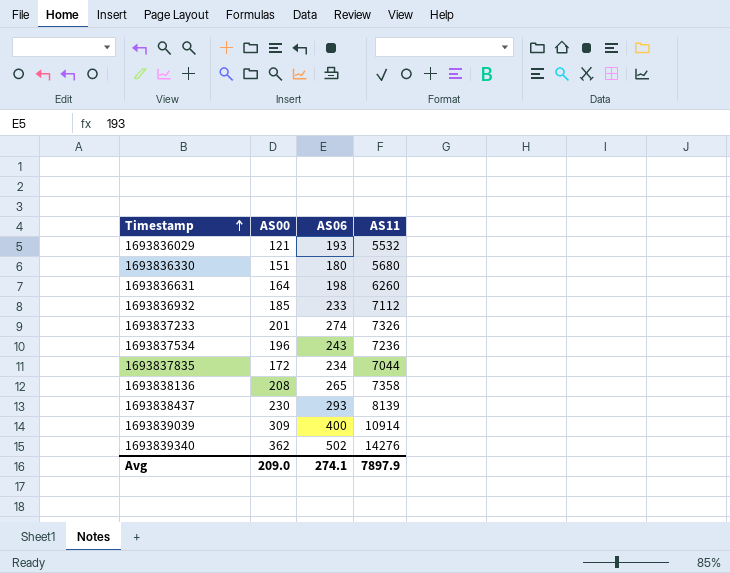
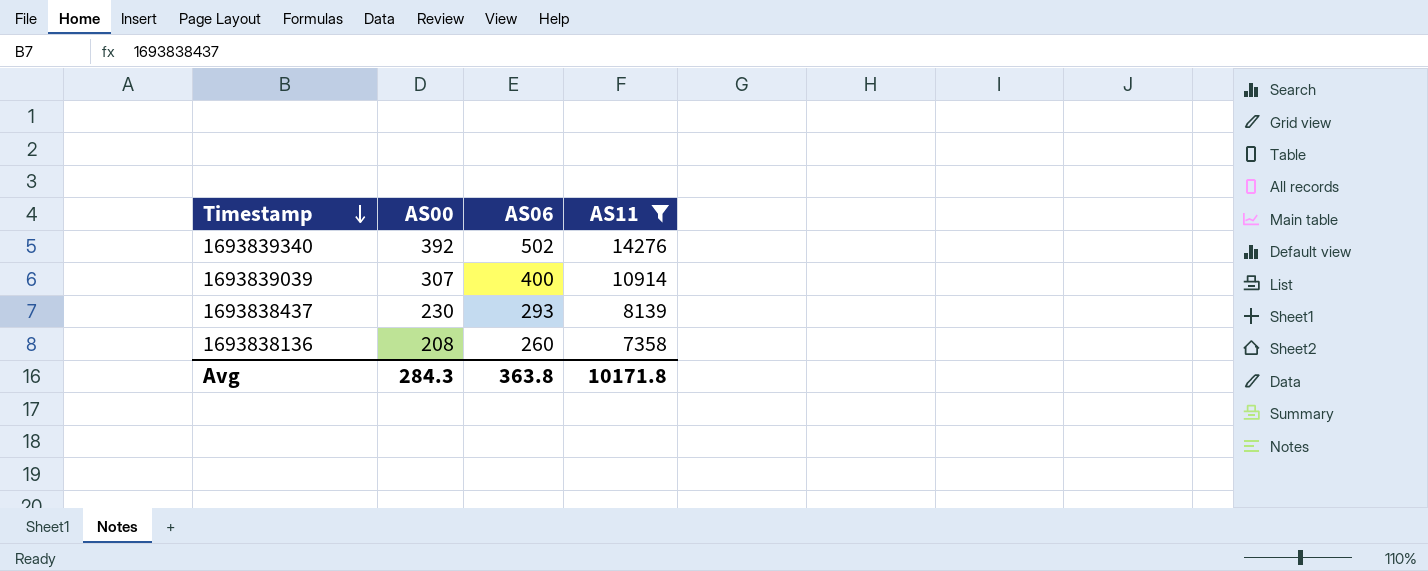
filter: none -> AS11 >= 7358
row order: Timestamp ascending -> Timestamp descending
1693839340 | AS00: 362 -> 392
1693839039 | AS00: 309 -> 307
1693838136 | AS06: 265 -> 260
Avg | AS00: 209.0 -> 284.3
Avg | AS06: 274.1 -> 363.8
Avg | AS11: 7897.9 -> 10171.8

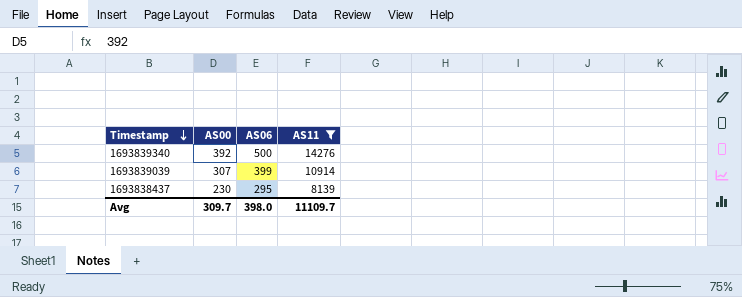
row 1693838136: 208 | 260 | 7358 -> none
1693839340 | AS06: 502 -> 500
1693839039 | AS06: 400 -> 399
1693838437 | AS06: 293 -> 295
Avg | AS00: 284.3 -> 309.7
Avg | AS06: 363.8 -> 398.0
Avg | AS11: 10171.8 -> 11109.7

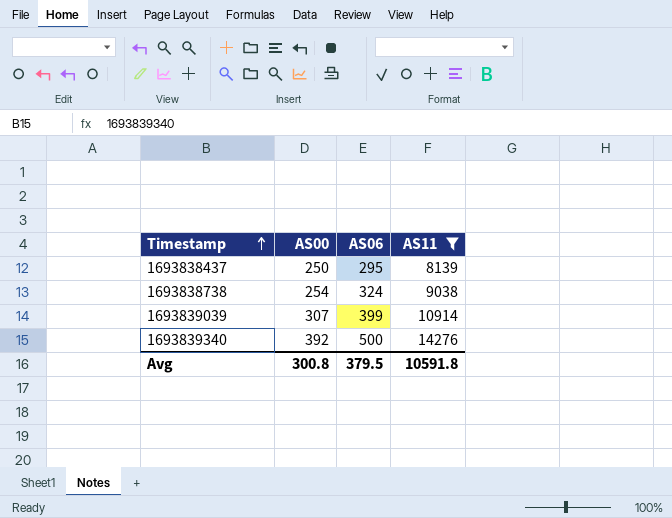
row order: Timestamp descending -> Timestamp ascending
1693838437 | AS00: 230 -> 250
row 1693838738: none -> 254 | 324 | 9038
Avg | AS00: 309.7 -> 300.8
Avg | AS06: 398.0 -> 379.5
Avg | AS11: 11109.7 -> 10591.8

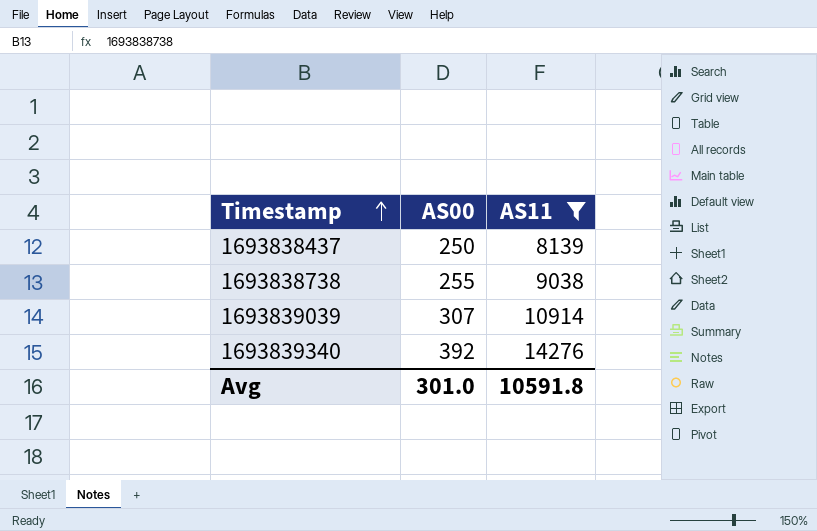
column AS06 | position: 3 -> none
1693838738 | AS00: 254 -> 255
Avg | AS00: 300.8 -> 301.0

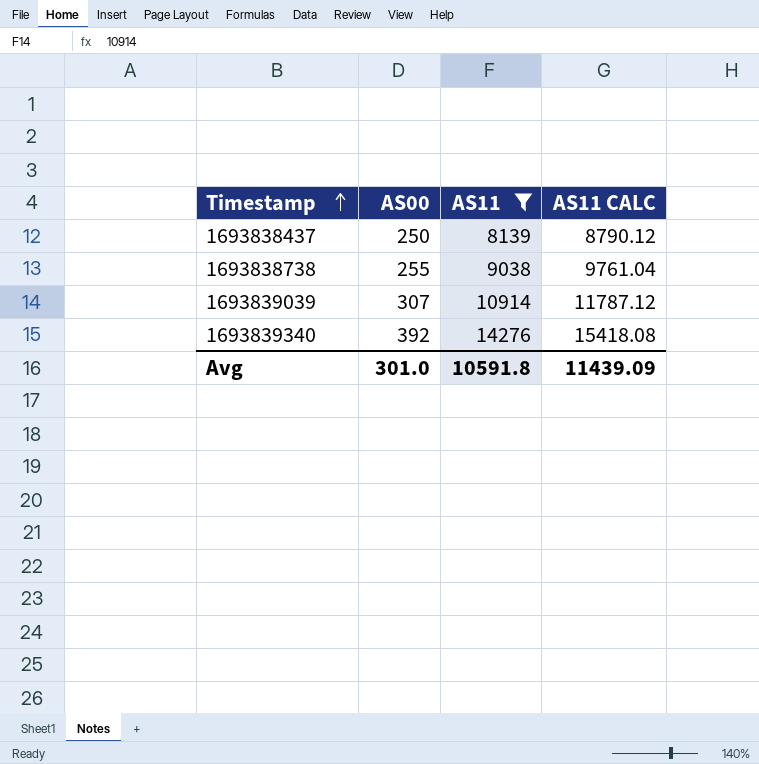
column AS11 CALC | formula: none -> [AS11] * 1.08

